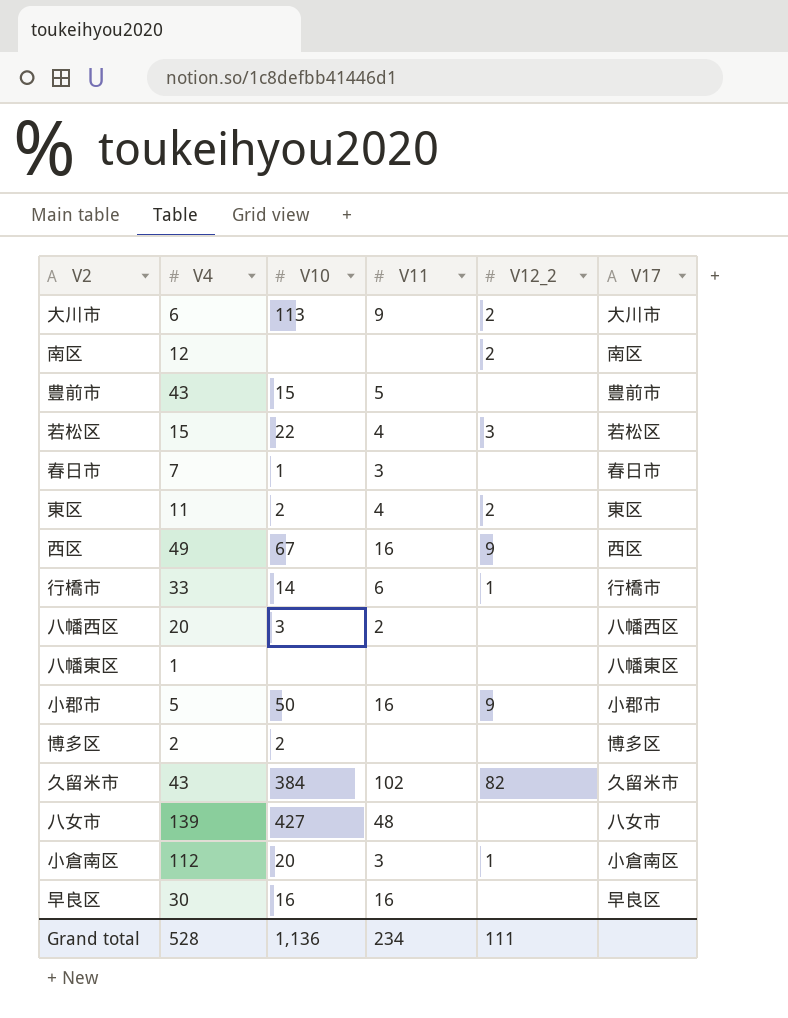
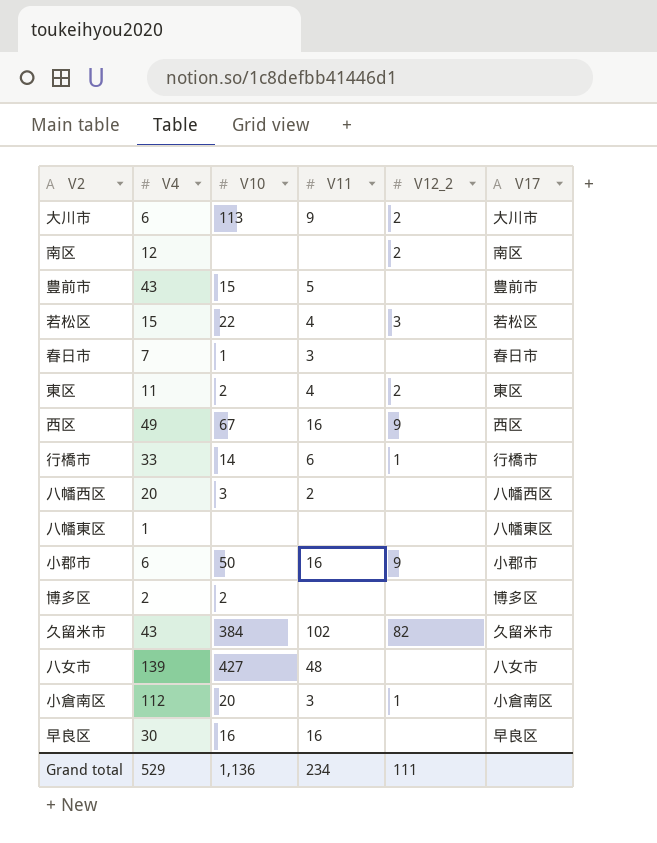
小郡市 | V4: 5 -> 6
Grand total | V4: 528 -> 529

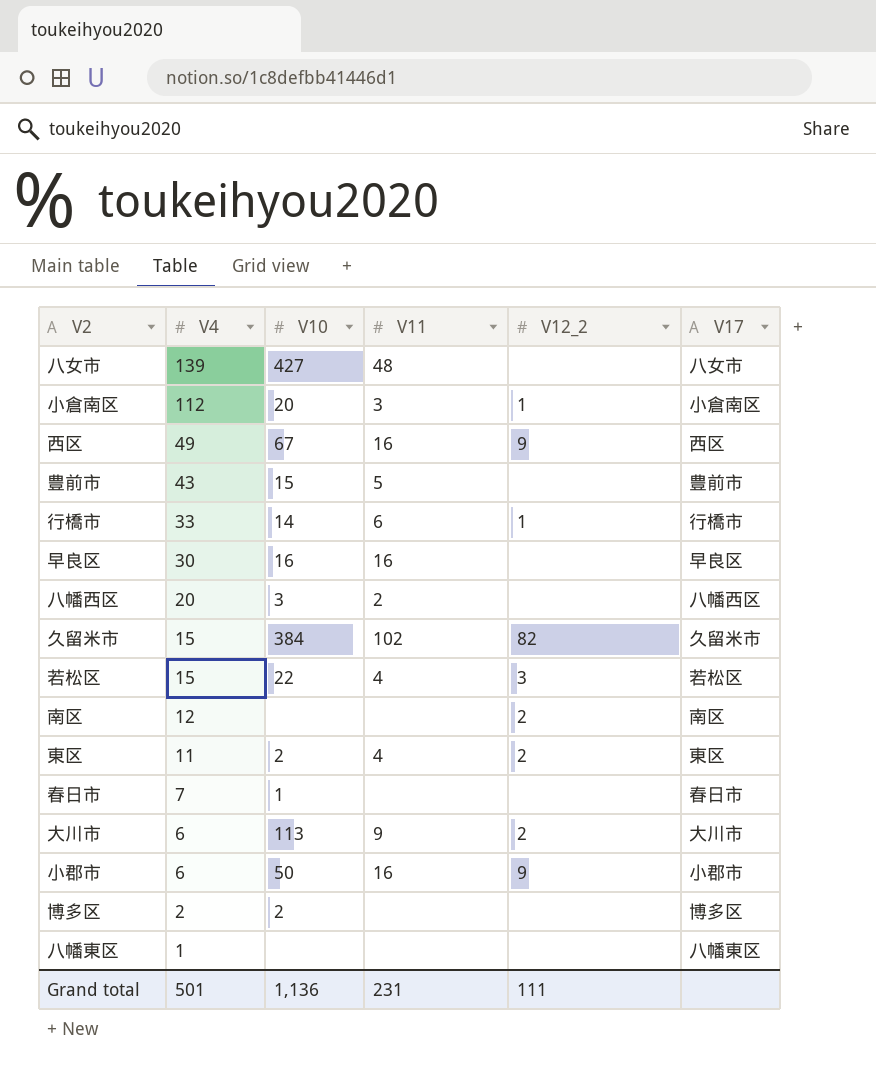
row order: none -> V4 descending
久留米市 | V4: 43 -> 15
春日市 | V11: 3 -> none
Grand total | V4: 529 -> 501
Grand total | V11: 234 -> 231

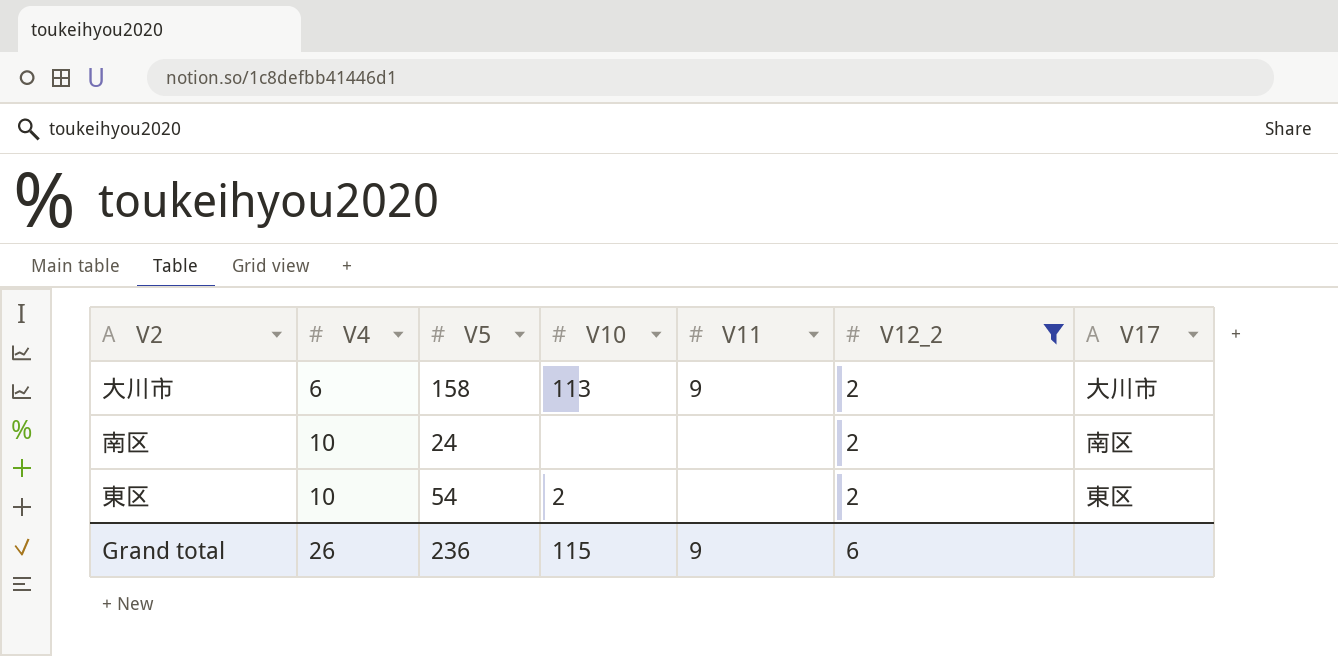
filter: none -> V12_2 = 2
row order: V4 descending -> V4 ascending
column V5 | position: none -> 3
南区 | V4: 12 -> 10
東区 | V4: 11 -> 10
東区 | V11: 4 -> none
Grand total | V4: 501 -> 26
Grand total | V10: 1,136 -> 115
Grand total | V11: 231 -> 9
Grand total | V12_2: 111 -> 6

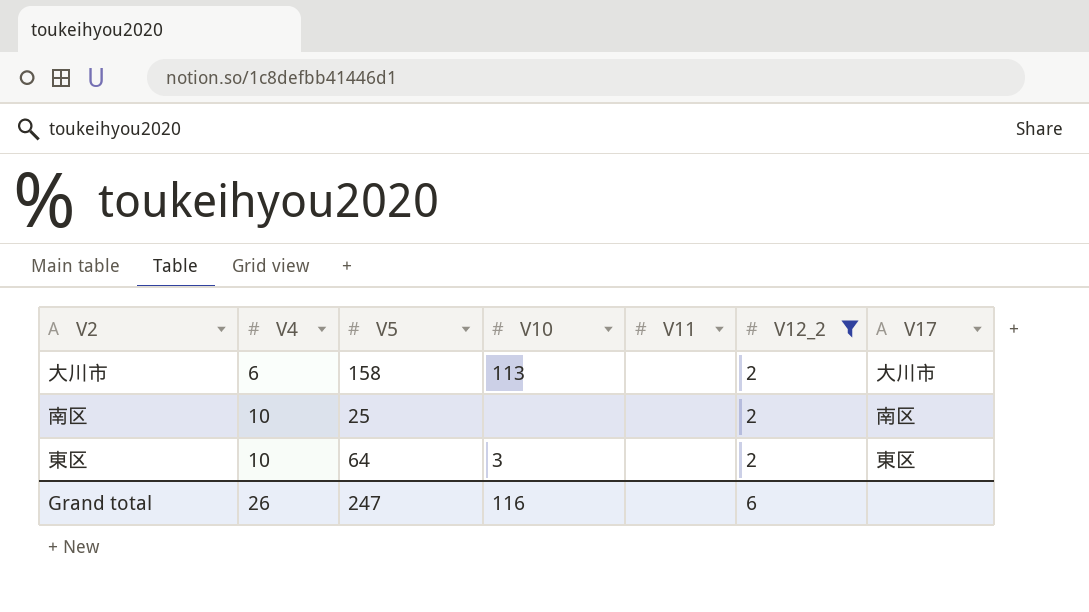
大川市 | V11: 9 -> none
南区 | V5: 24 -> 25
東区 | V5: 54 -> 64
東区 | V10: 2 -> 3
Grand total | V5: 236 -> 247
Grand total | V10: 115 -> 116
Grand total | V11: 9 -> none

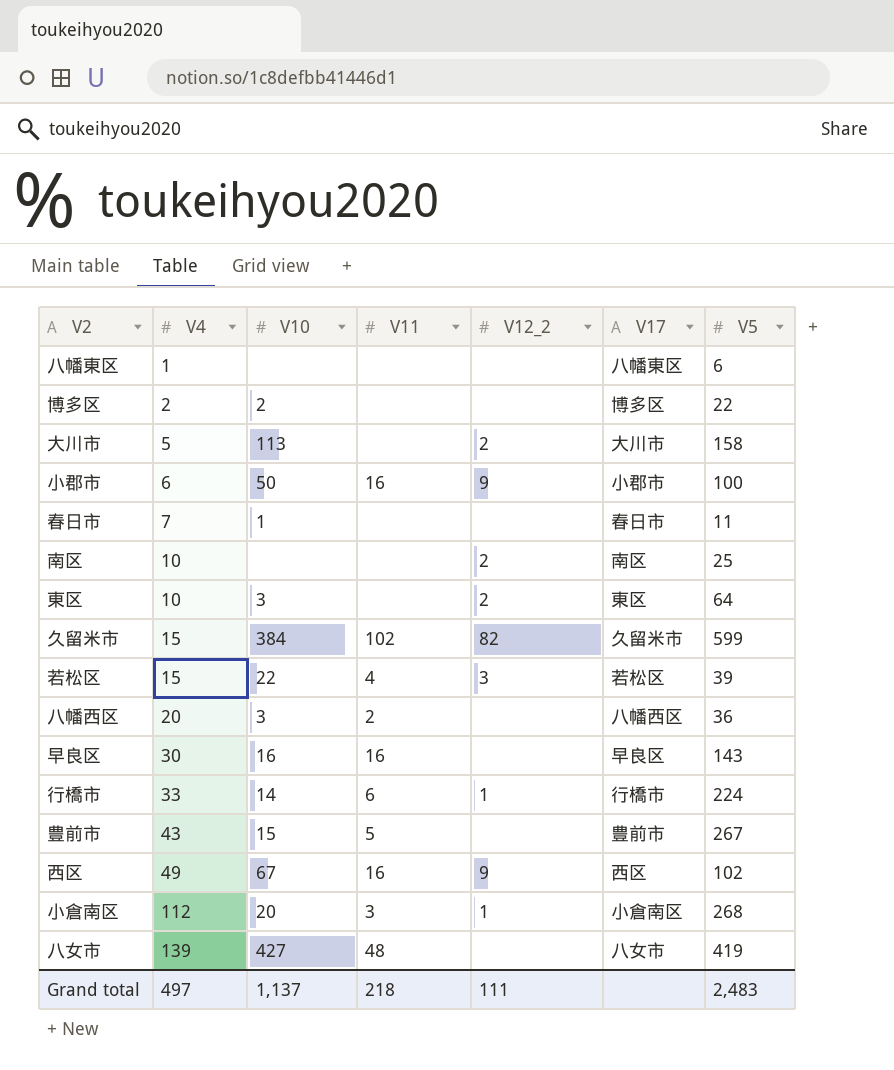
filter: V12_2 = 2 -> none
column V5 | position: 3 -> 7
大川市 | V4: 6 -> 5
Grand total | V4: 26 -> 497
Grand total | V10: 116 -> 1,137
Grand total | V11: none -> 218
Grand total | V12_2: 6 -> 111
Grand total | V5: 247 -> 2,483

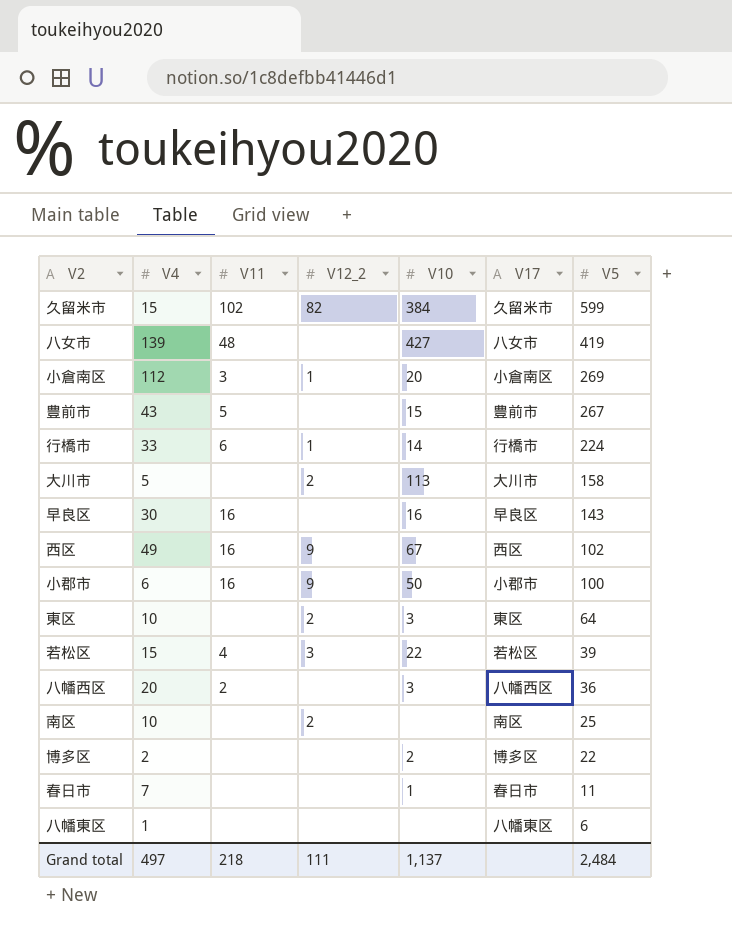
row order: V4 ascending -> V5 descending
column V10 | position: 3 -> 5
小倉南区 | V5: 268 -> 269
Grand total | V5: 2,483 -> 2,484

